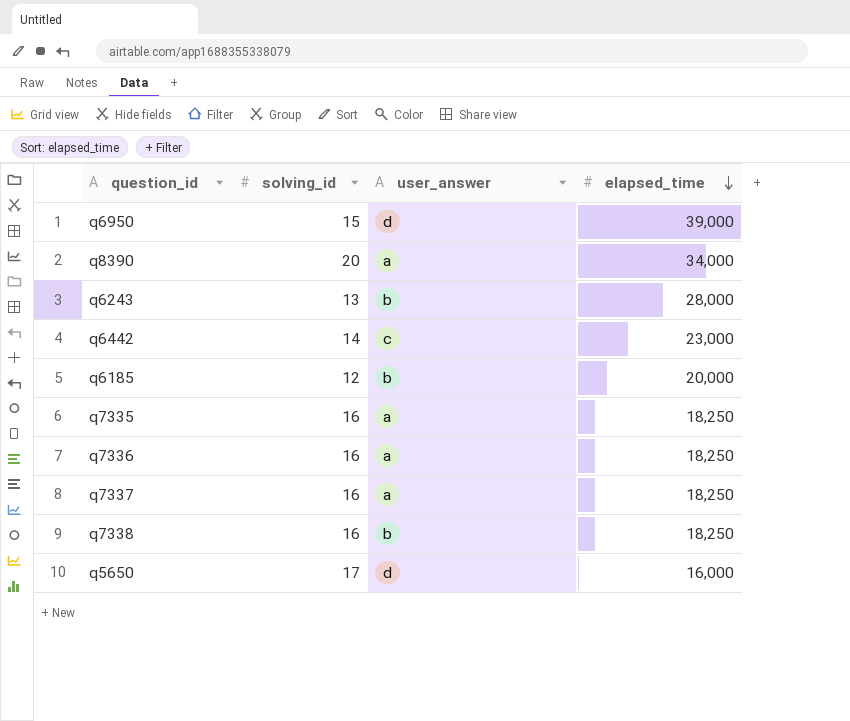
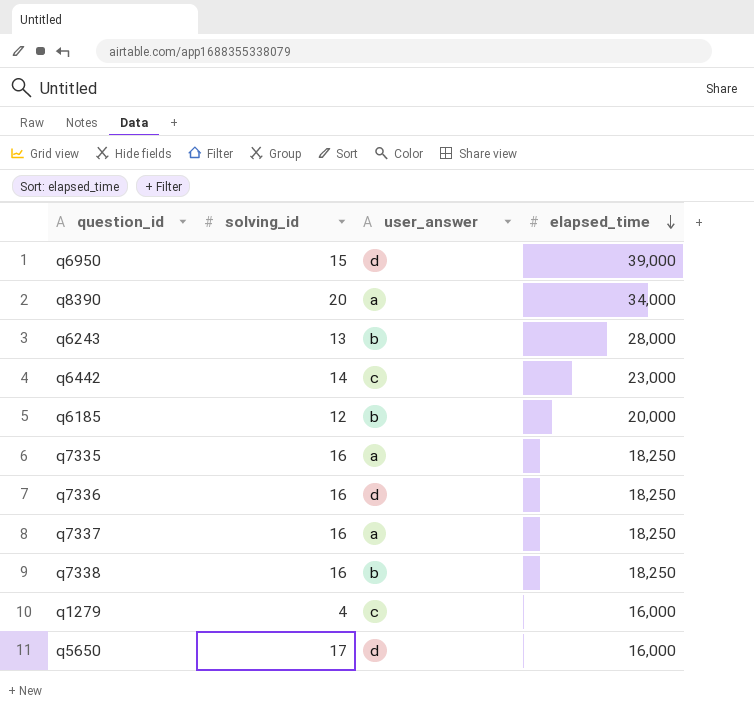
q7336 | user_answer: a -> d
row q1279: none -> 4 | c | 16,000

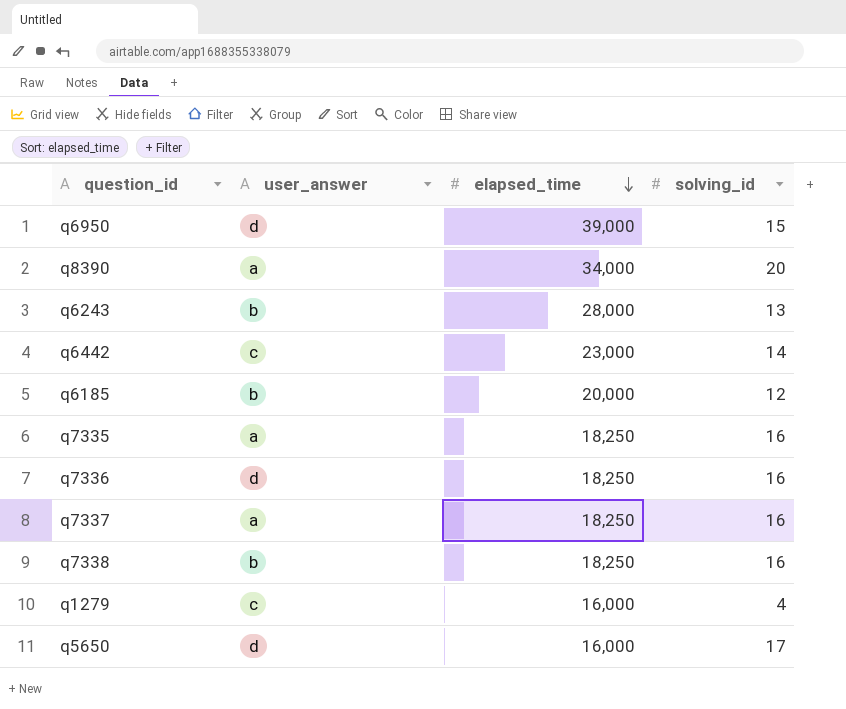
column solving_id | position: 2 -> 4

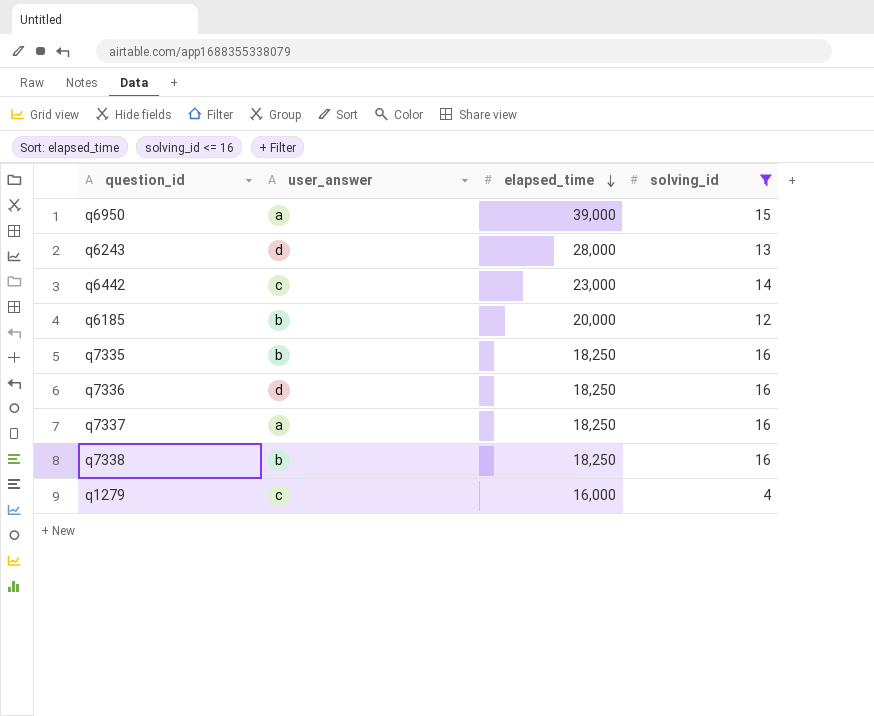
filter: none -> solving_id <= 16
q6950 | user_answer: d -> a
q6243 | user_answer: b -> d
q7335 | user_answer: a -> b

